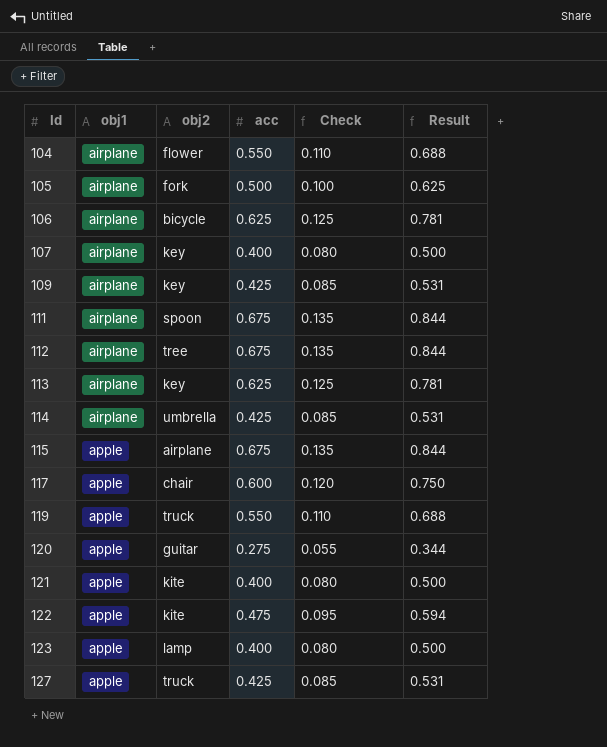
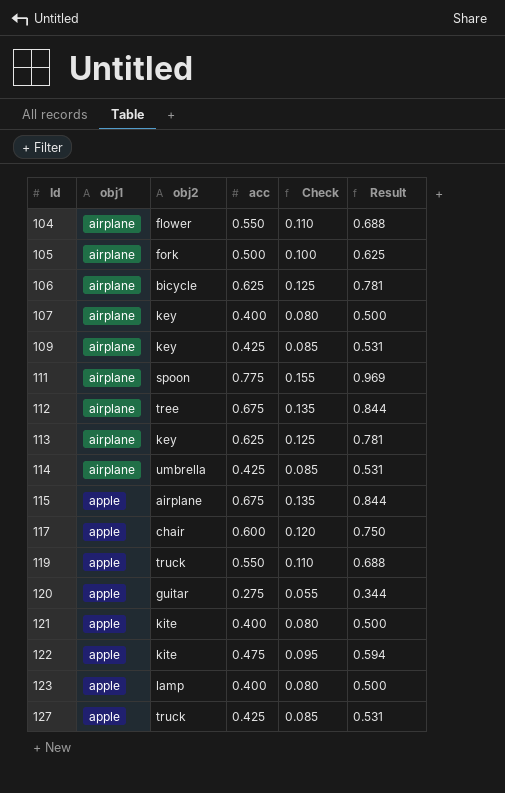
111 | acc: 0.675 -> 0.775
111 | Check: 0.135 -> 0.155
111 | Result: 0.844 -> 0.969

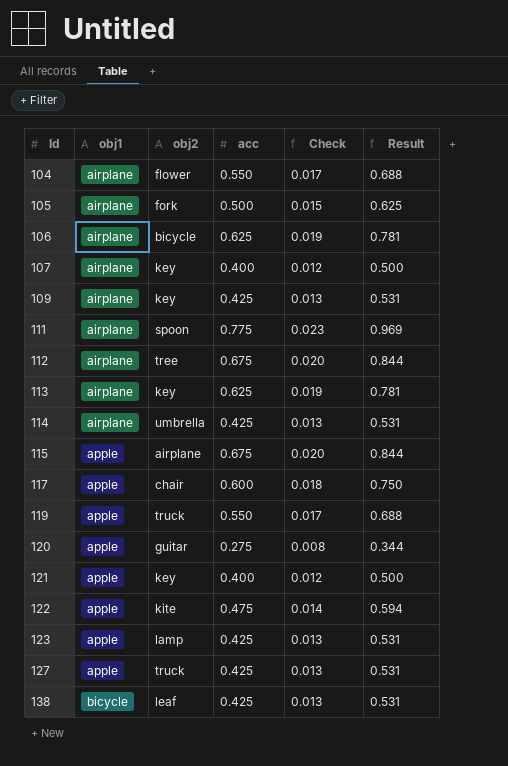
column Check | formula: [acc] * 0.2 -> [acc] * 0.03
121 | obj2: kite -> key
123 | acc: 0.400 -> 0.425
123 | Result: 0.500 -> 0.531
row 138: none -> bicycle | leaf | 0.425 | 0.013 | 0.531

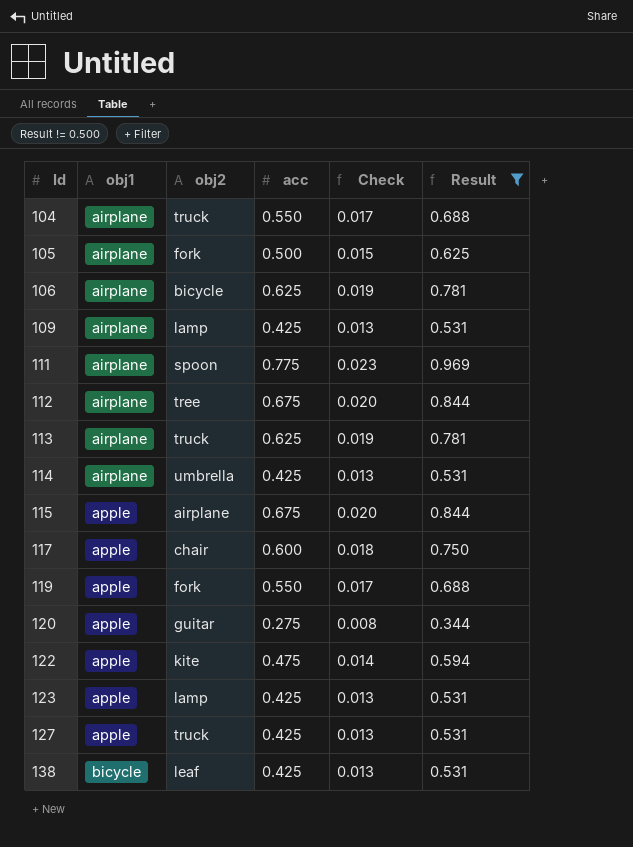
filter: none -> Result != 0.500
104 | obj2: flower -> truck
109 | obj2: key -> lamp
113 | obj2: key -> truck
119 | obj2: truck -> fork

